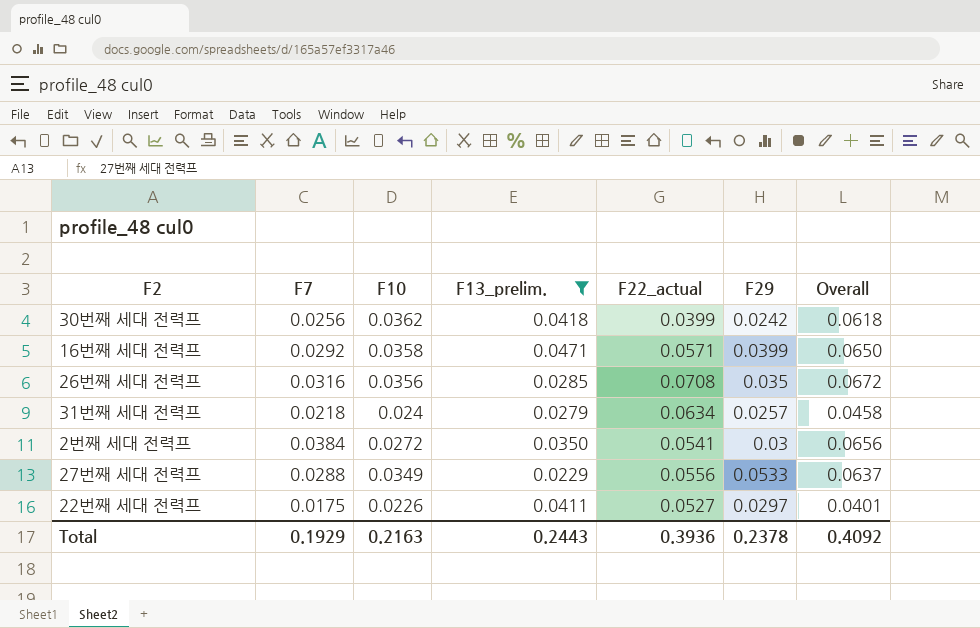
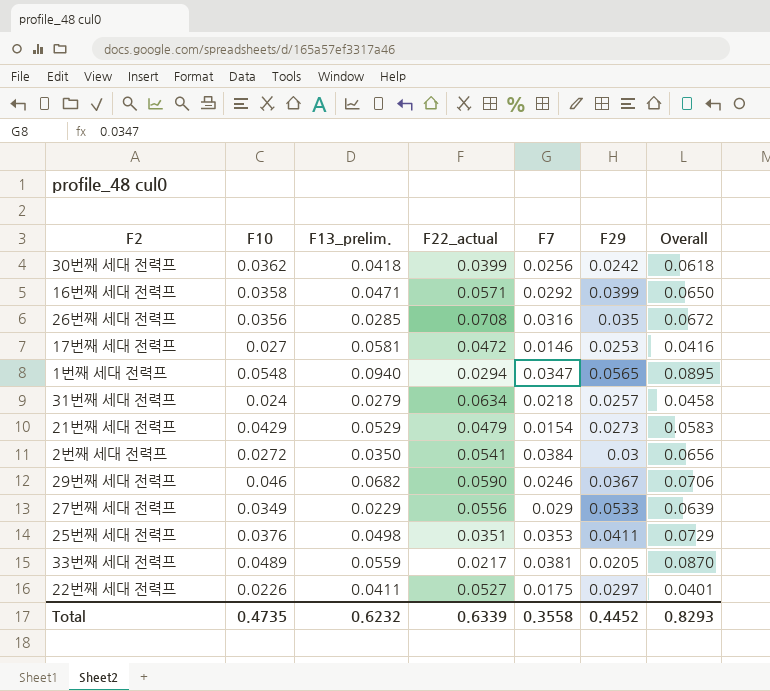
filter: F13_prelim. <= 0.0471 -> none
column F7 | position: 2 -> 5
27번째 세대 전력프 | F7: 0.0288 -> 0.029
27번째 세대 전력프 | Overall: 0.0637 -> 0.0639
Total | F10: 0.2163 -> 0.4735
Total | F13_prelim.: 0.2443 -> 0.6232
Total | F22_actual: 0.3936 -> 0.6339
Total | F7: 0.1929 -> 0.3558
Total | F29: 0.2378 -> 0.4452
Total | Overall: 0.4092 -> 0.8293

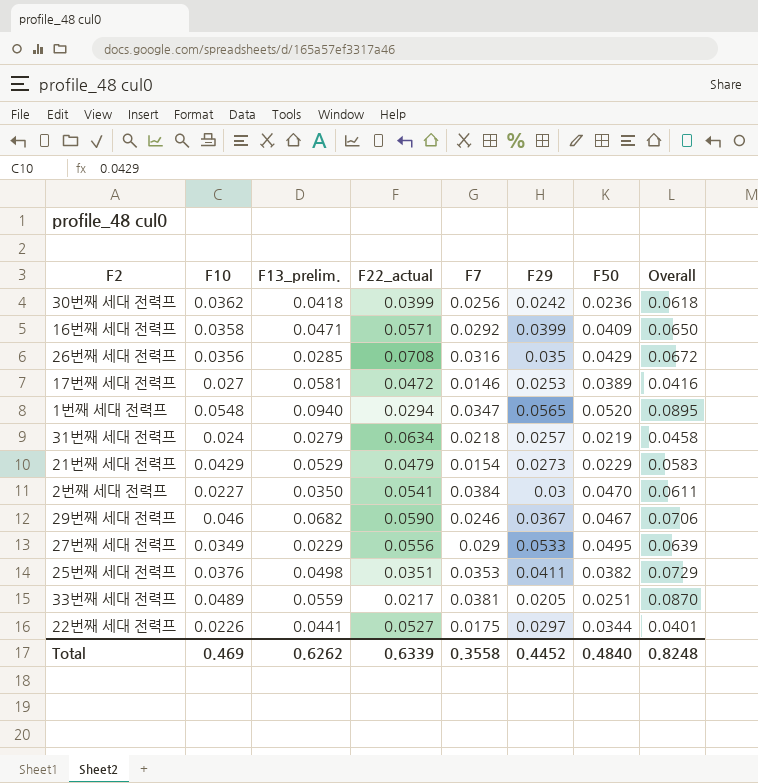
column F50 | position: none -> 7
2번째 세대 전력프 | F10: 0.0272 -> 0.0227
2번째 세대 전력프 | Overall: 0.0656 -> 0.0611
22번째 세대 전력프 | F13_prelim.: 0.0411 -> 0.0441
Total | F10: 0.4735 -> 0.469
Total | F13_prelim.: 0.6232 -> 0.6262
Total | Overall: 0.8293 -> 0.8248

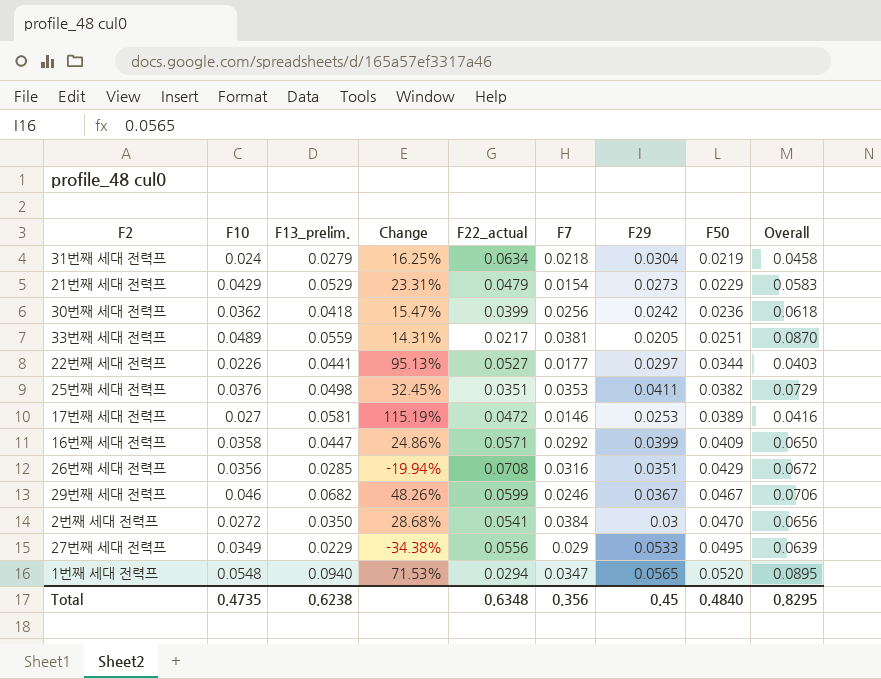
row order: none -> F50 ascending
column Change | formula: none -> ([F13_prelim.] - [F10]) / [F10]
31번째 세대 전력프 | F29: 0.0257 -> 0.0304
22번째 세대 전력프 | F7: 0.0175 -> 0.0177
22번째 세대 전력프 | Overall: 0.0401 -> 0.0403
16번째 세대 전력프 | F13_prelim.: 0.0471 -> 0.0447
26번째 세대 전력프 | F29: 0.035 -> 0.0351
29번째 세대 전력프 | F22_actual: 0.0590 -> 0.0599
2번째 세대 전력프 | F10: 0.0227 -> 0.0272
2번째 세대 전력프 | Overall: 0.0611 -> 0.0656
Total | F10: 0.469 -> 0.4735
Total | F13_prelim.: 0.6262 -> 0.6238
Total | F22_actual: 0.6339 -> 0.6348
Total | F7: 0.3558 -> 0.356
Total | F29: 0.4452 -> 0.45
Total | Overall: 0.8248 -> 0.8295

